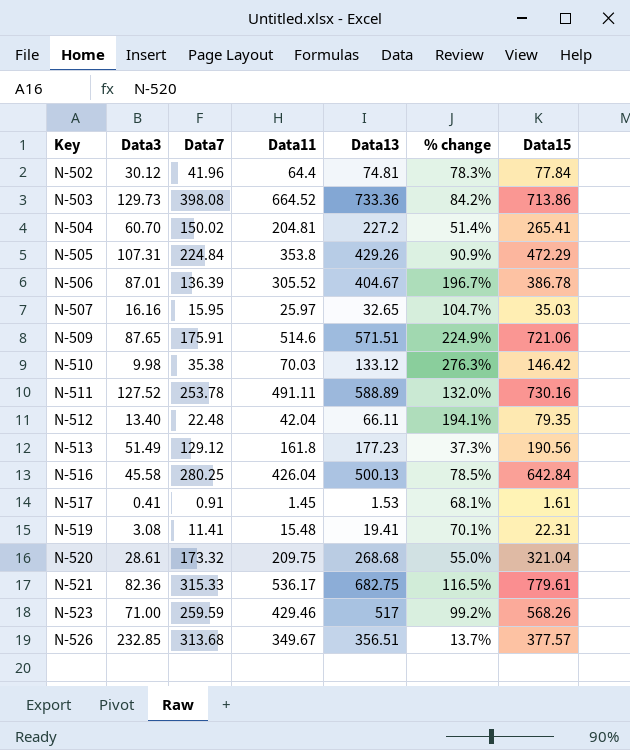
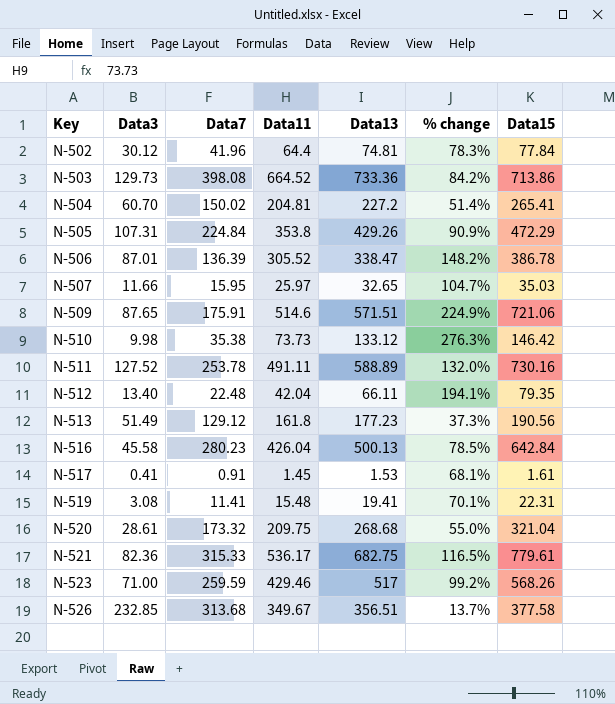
N-506 | Data13: 404.67 -> 338.47
N-506 | % change: 196.7% -> 148.2%
N-507 | Data3: 16.16 -> 11.66
N-510 | Data11: 70.03 -> 73.73
N-516 | Data7: 280.25 -> 280.23
N-526 | Data15: 377.57 -> 377.58

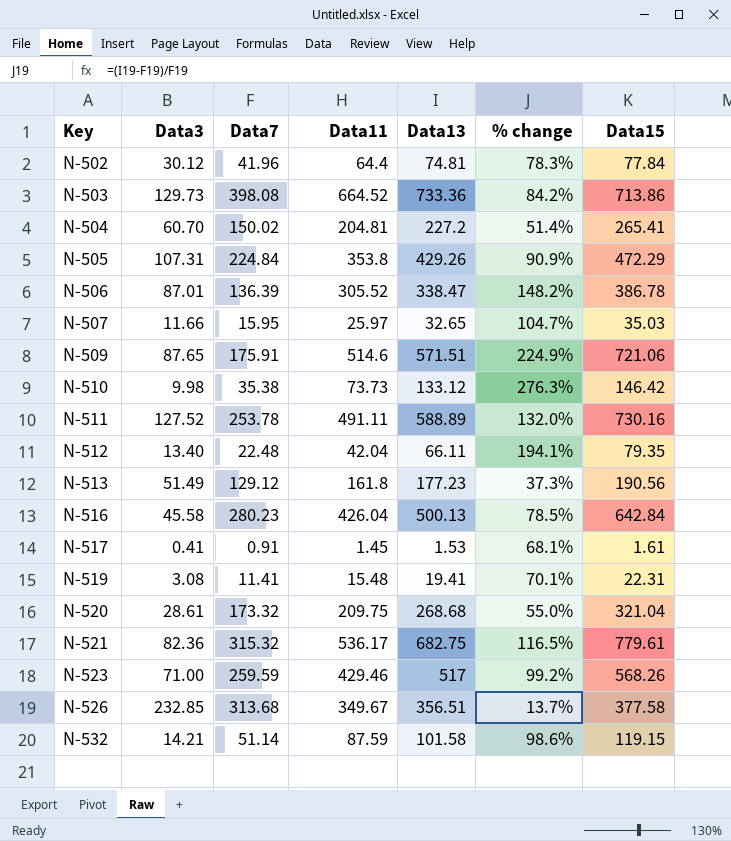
N-521 | Data7: 315.33 -> 315.32
row N-532: none -> 14.21 | 51.14 | 87.59 | 101.58 | 98.6% | 119.15

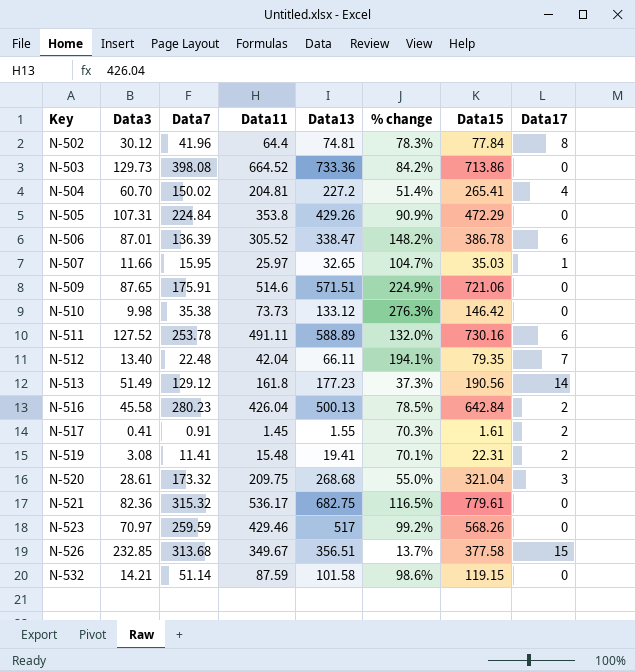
column Data17 | position: none -> 8
N-517 | Data13: 1.53 -> 1.55
N-517 | % change: 68.1% -> 70.3%
N-523 | Data3: 71.00 -> 70.97

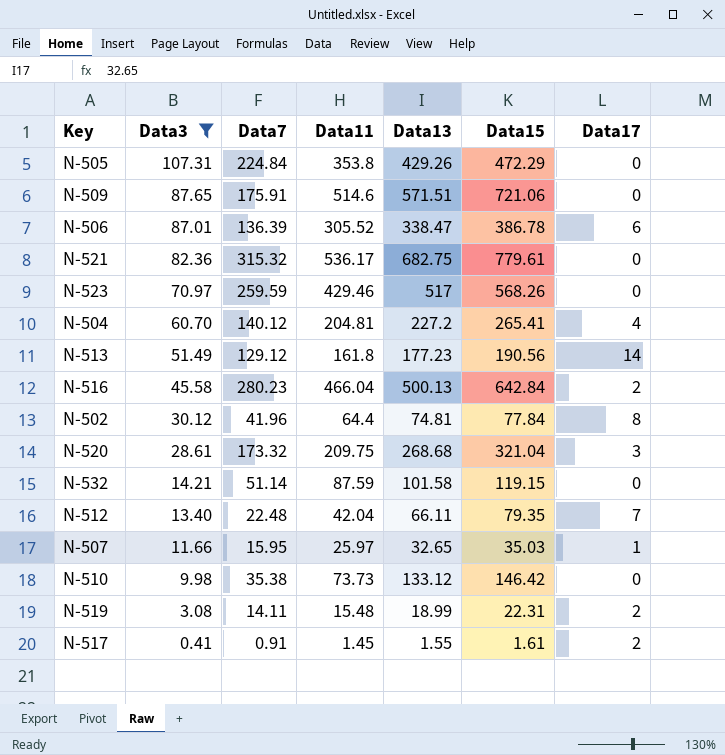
filter: none -> Data3 <= 107.31
row order: Key ascending -> Data3 descending
column % change | formula: ([Data13] - [Data7]) / [Data7] -> none
N-504 | Data7: 150.02 -> 140.12
N-516 | Data11: 426.04 -> 466.04
N-519 | Data7: 11.41 -> 14.11
N-519 | Data13: 19.41 -> 18.99

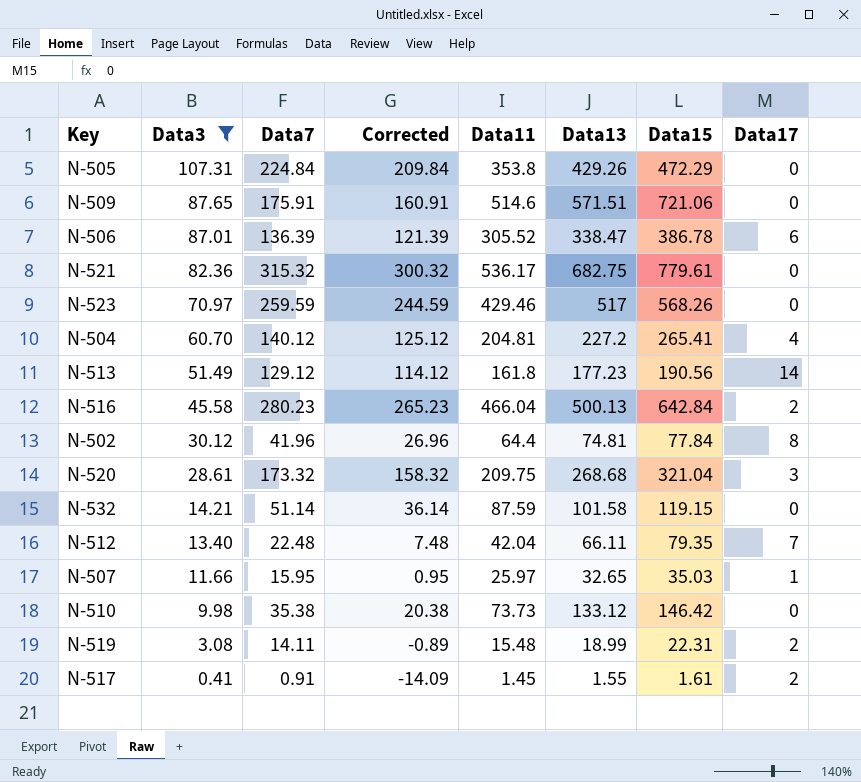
column Corrected | formula: none -> [Data7] - 15

